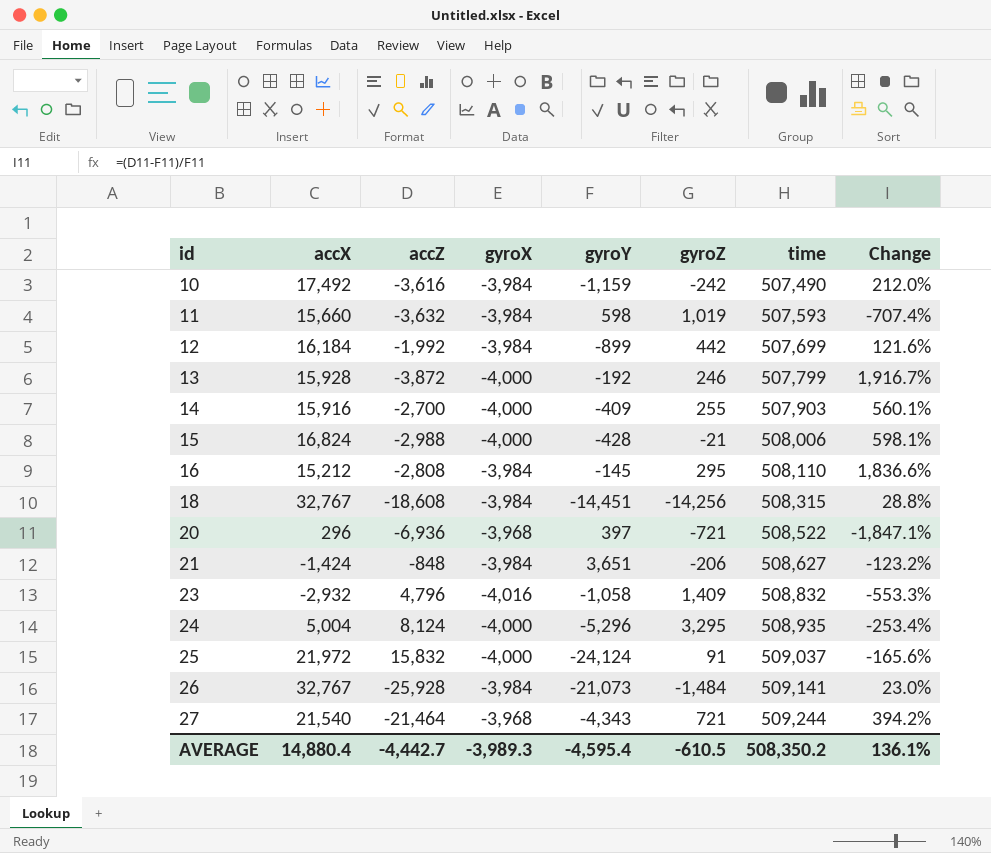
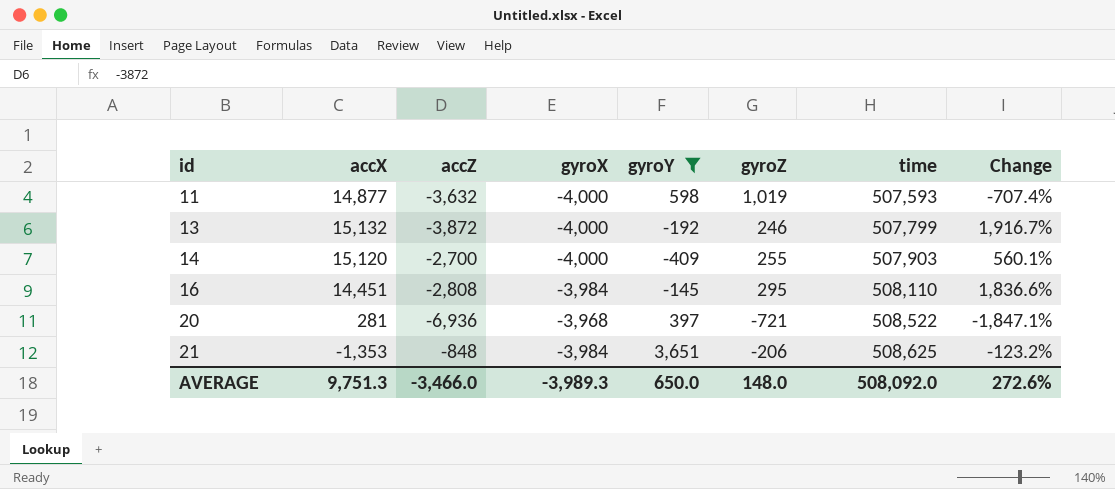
filter: none -> gyroY >= -409
11 | accX: 15,660 -> 14,877
11 | gyroX: -3,984 -> -4,000
13 | accX: 15,928 -> 15,132
14 | accX: 15,916 -> 15,120
16 | accX: 15,212 -> 14,451
20 | accX: 296 -> 281
21 | accX: -1,424 -> -1,353
21 | time: 508,627 -> 508,625
AVERAGE | accX: 14,880.4 -> 9,751.3
AVERAGE | accZ: -4,442.7 -> -3,466.0
AVERAGE | gyroY: -4,595.4 -> 650.0
AVERAGE | gyroZ: -610.5 -> 148.0
AVERAGE | time: 508,350.2 -> 508,092.0
AVERAGE | Change: 136.1% -> 272.6%

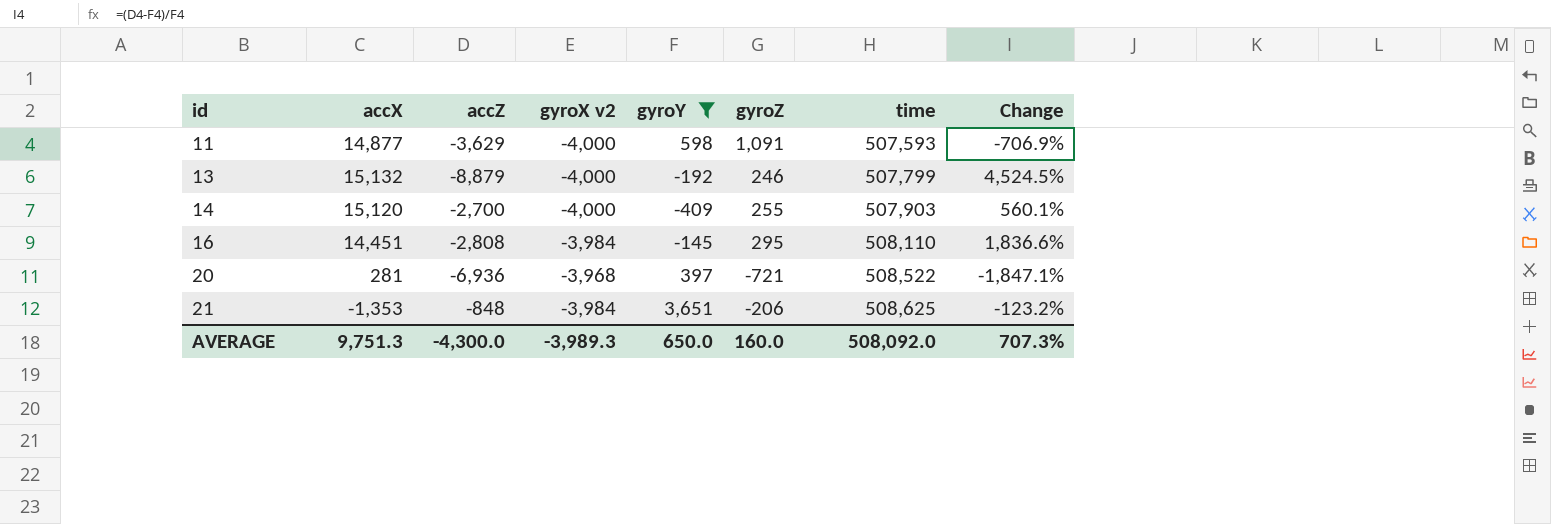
column name: gyroX -> gyroX v2
11 | accZ: -3,632 -> -3,629
11 | gyroZ: 1,019 -> 1,091
11 | Change: -707.4% -> -706.9%
13 | accZ: -3,872 -> -8,879
13 | Change: 1,916.7% -> 4,524.5%
AVERAGE | accZ: -3,466.0 -> -4,300.0
AVERAGE | gyroZ: 148.0 -> 160.0
AVERAGE | Change: 272.6% -> 707.3%

